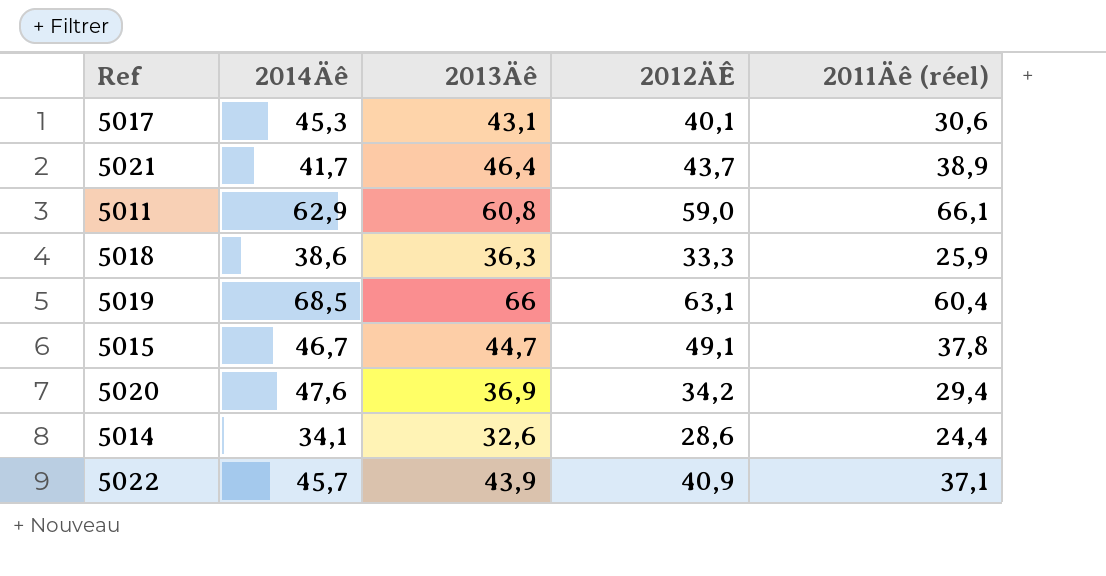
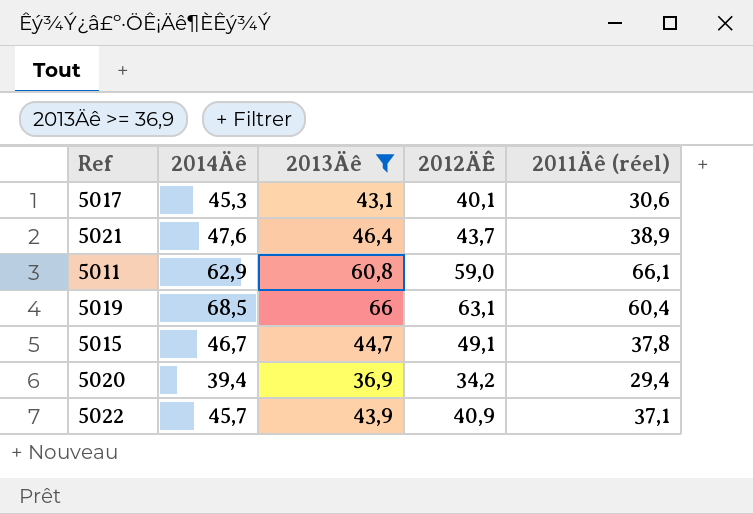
filter: none -> 2013Äê >= 36,9
5021 | 2014Äê: 41,7 -> 47,6
5020 | 2014Äê: 47,6 -> 39,4

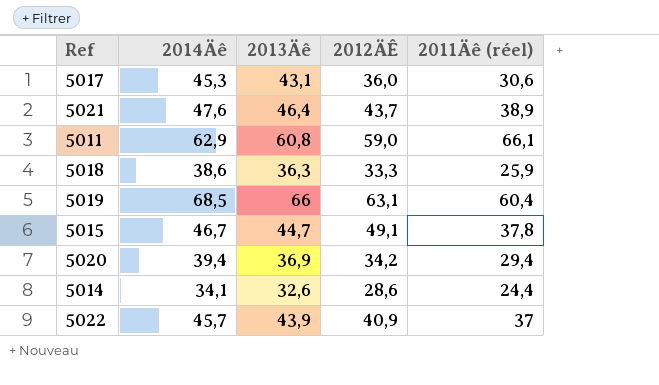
filter: 2013Äê >= 36,9 -> none
5017 | 2012ÄÊ: 40,1 -> 36,0
5022 | 2011Äê (réel): 37,1 -> 37

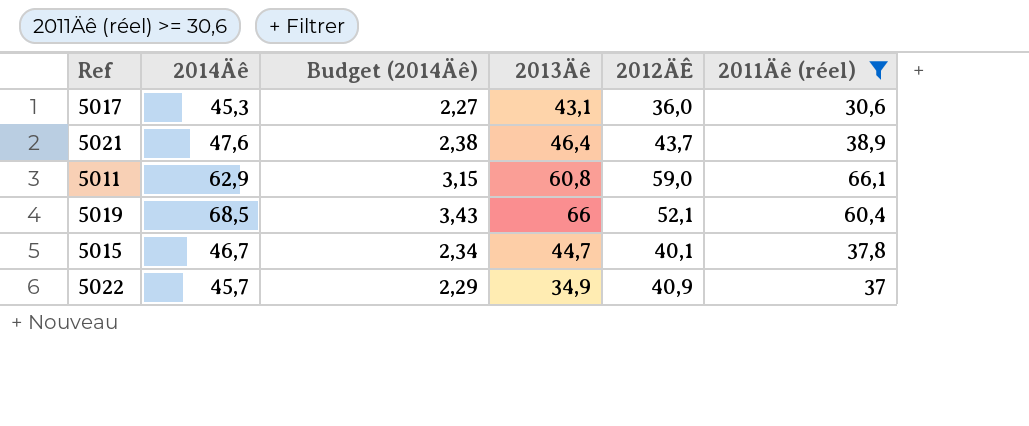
filter: none -> 2011Äê (réel) >= 30,6
column Budget (2014Äê) | formula: none -> [2014Äê] * 0,05
5019 | 2012ÄÊ: 63,1 -> 52,1
5015 | 2012ÄÊ: 49,1 -> 40,1
5022 | 2013Äê: 43,9 -> 34,9

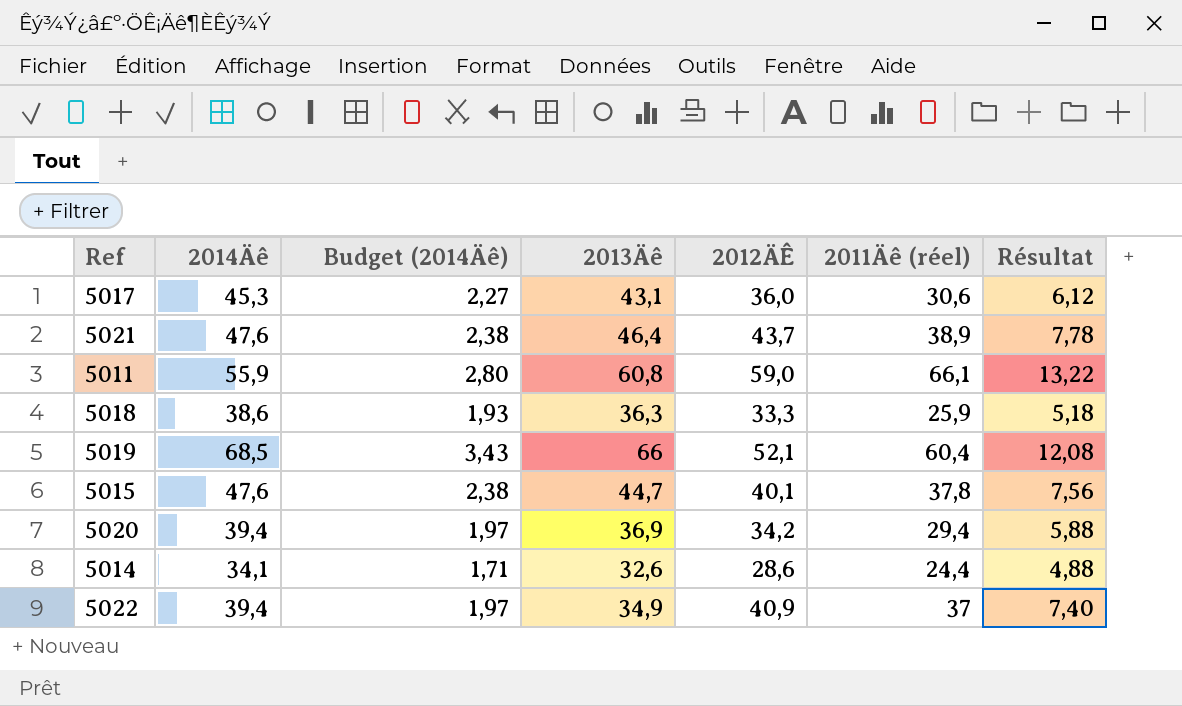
filter: 2011Äê (réel) >= 30,6 -> none
column Résultat | formula: none -> [2011Äê (réel)] * 0,2
5011 | 2014Äê: 62,9 -> 55,9
5011 | Budget (2014Äê): 3,15 -> 2,80
5015 | 2014Äê: 46,7 -> 47,6
5015 | Budget (2014Äê): 2,34 -> 2,38
5022 | 2014Äê: 45,7 -> 39,4
5022 | Budget (2014Äê): 2,29 -> 1,97

